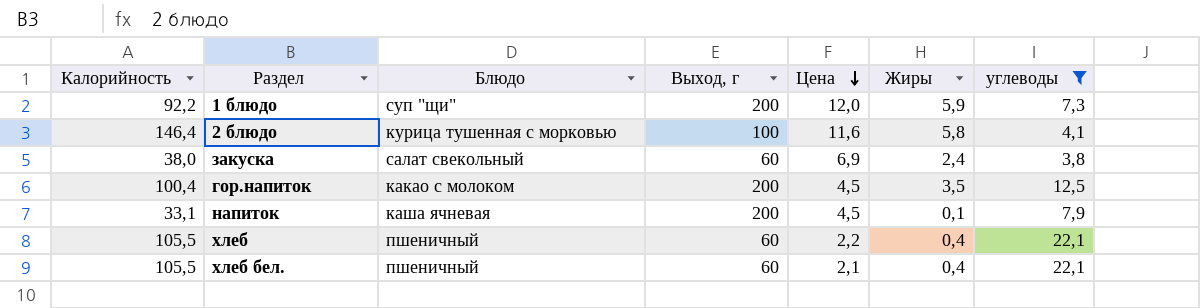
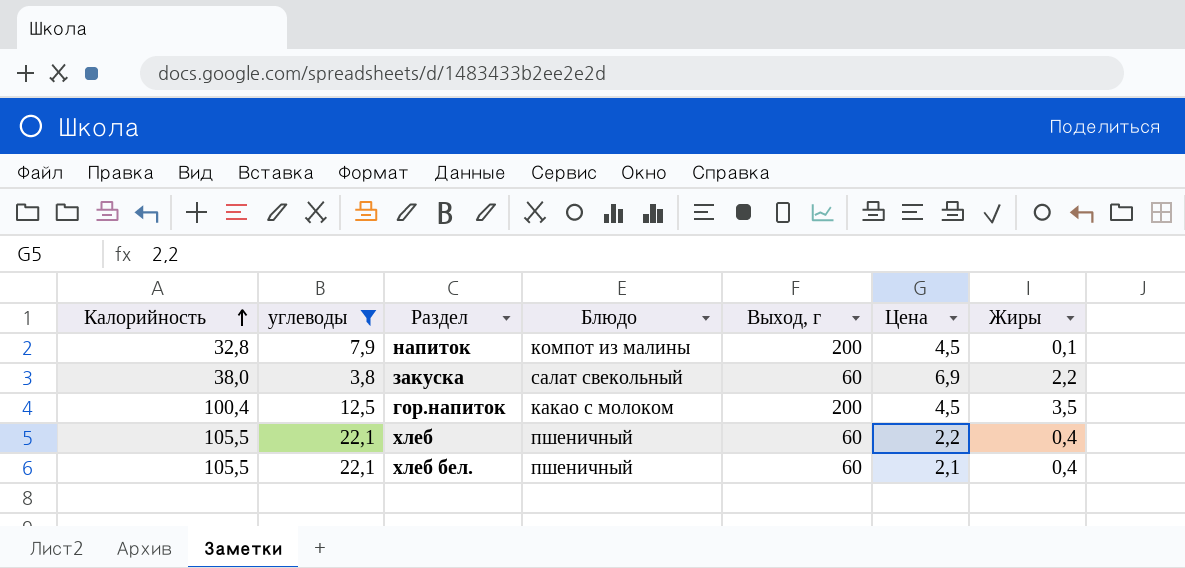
row order: Цена descending -> Калорийность ascending
column углеводы | position: 7 -> 2
row 1 блюдо: 92,2 | суп "щи" | 200 | 12,0 | 5,9 | 7,3 -> none
row 2 блюдо: 146,4 | курица тушенная с морковью | 100 | 11,6 | 5,8 | 4,1 -> none
напиток | Калорийность: 33,1 -> 32,8
напиток | Блюдо: каша ячневая -> компот из малины
закуска | Жиры: 2,4 -> 2,2

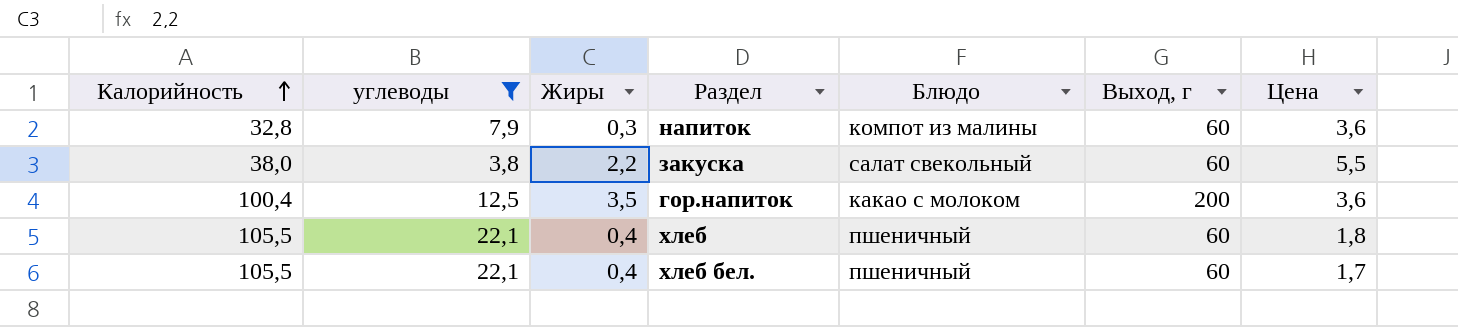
column Жиры | position: 7 -> 3
напиток | Жиры: 0,1 -> 0,3
напиток | Выход, г: 200 -> 60
напиток | Цена: 4,5 -> 3,6
закуска | Цена: 6,9 -> 5,5
гор.напиток | Цена: 4,5 -> 3,6
хлеб | Цена: 2,2 -> 1,8
хлеб бел. | Цена: 2,1 -> 1,7

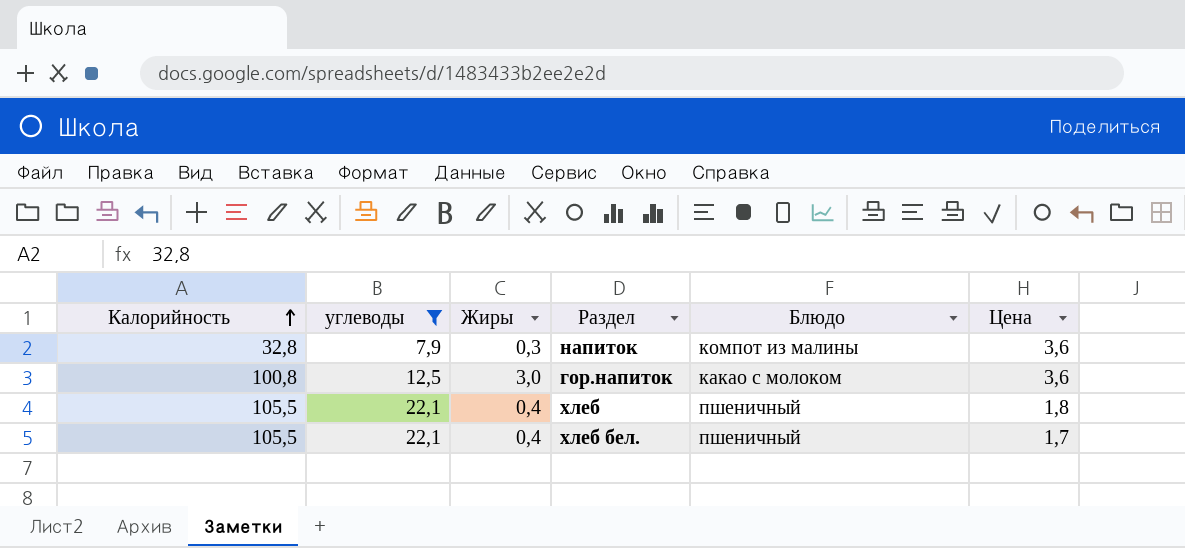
column Выход, г | position: 6 -> none
row закуска: 38,0 | 3,8 | 2,2 | салат свекольный | 60 | 5,5 -> none
гор.напиток | Калорийность: 100,4 -> 100,8
гор.напиток | Жиры: 3,5 -> 3,0

